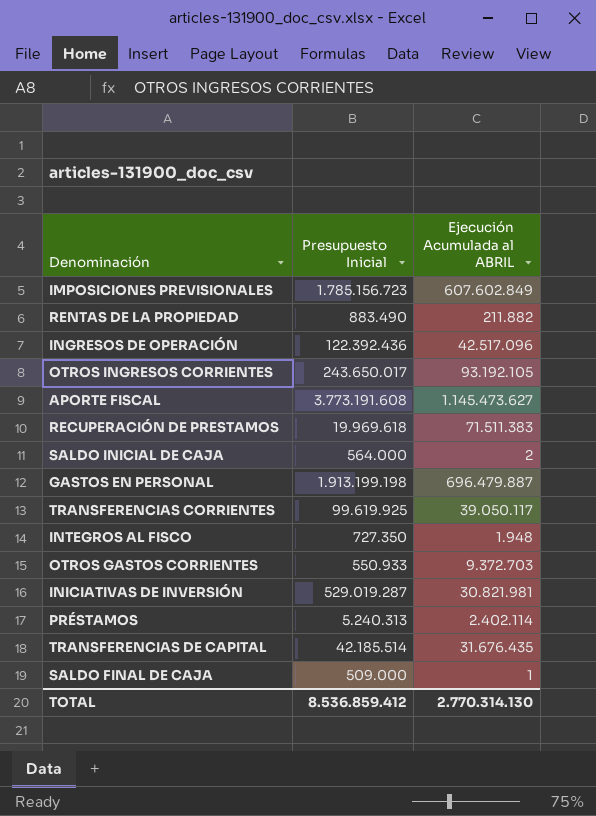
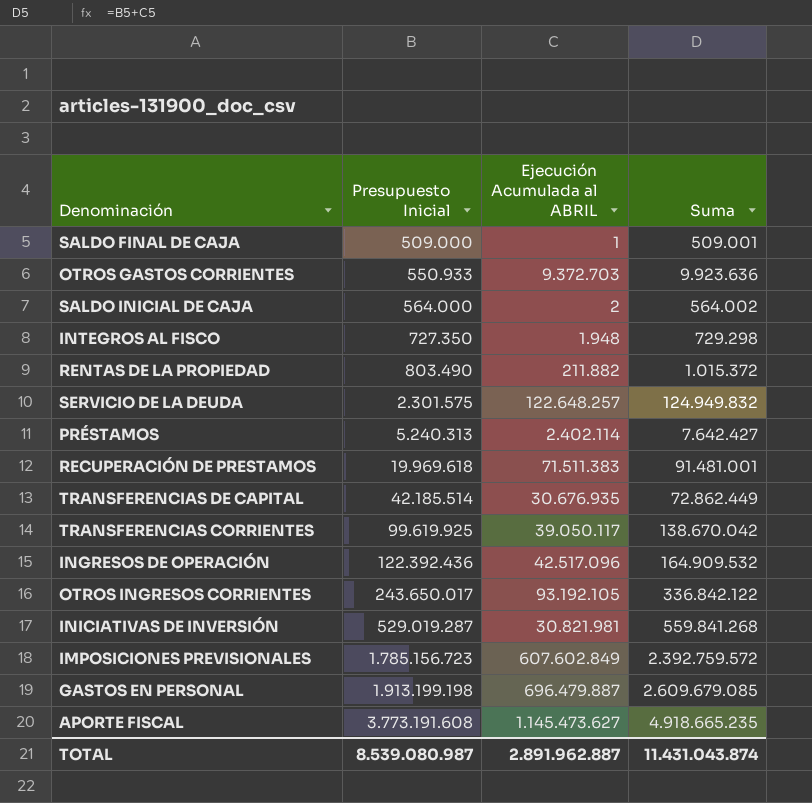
row order: none -> Presupuesto Inicial ascending
column Suma | formula: none -> [Presupuesto Inicial] + [Ejecución Acumulada al ABRIL]
RENTAS DE LA PROPIEDAD | Presupuesto Inicial: 883.490 -> 803.490
row SERVICIO DE LA DEUDA: none -> 2.301.575 | 122.648.257 | 124.949.832
TRANSFERENCIAS DE CAPITAL | Ejecución Acumulada al ABRIL: 31.676.435 -> 30.676.935
TOTAL | Presupuesto Inicial: 8.536.859.412 -> 8.539.080.987
TOTAL | Ejecución Acumulada al ABRIL: 2.770.314.130 -> 2.891.962.887

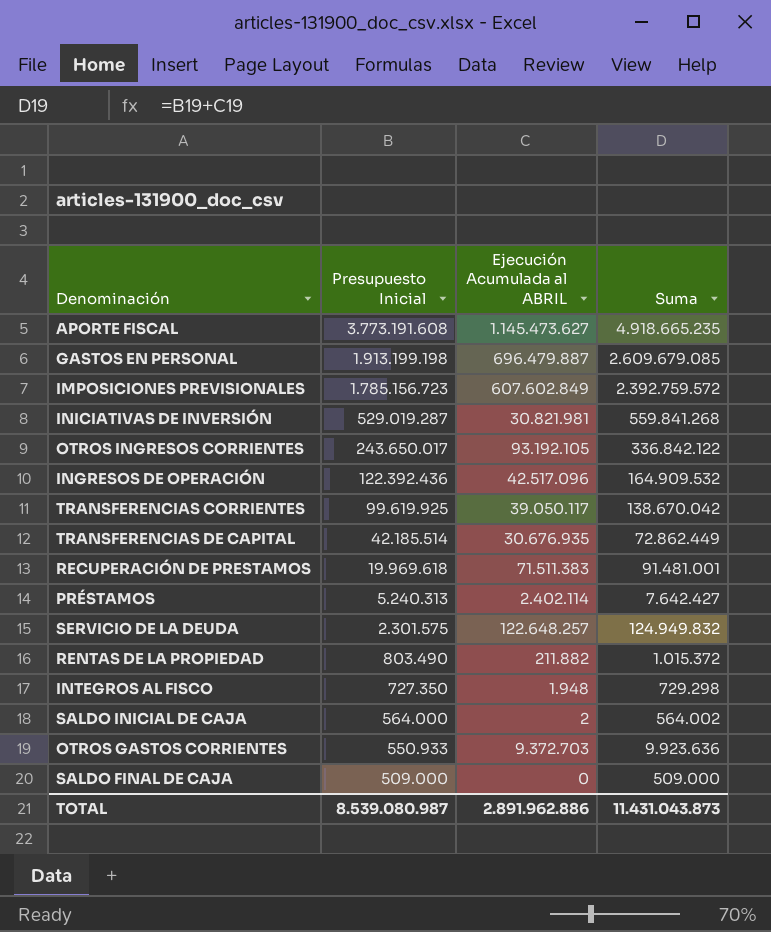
row order: Presupuesto Inicial ascending -> Presupuesto Inicial descending
SALDO FINAL DE CAJA | Ejecución Acumulada al ABRIL: 1 -> 0
SALDO FINAL DE CAJA | Suma: 509.001 -> 509.000
TOTAL | Ejecución Acumulada al ABRIL: 2.891.962.887 -> 2.891.962.886
TOTAL | Suma: 11.431.043.874 -> 11.431.043.873

